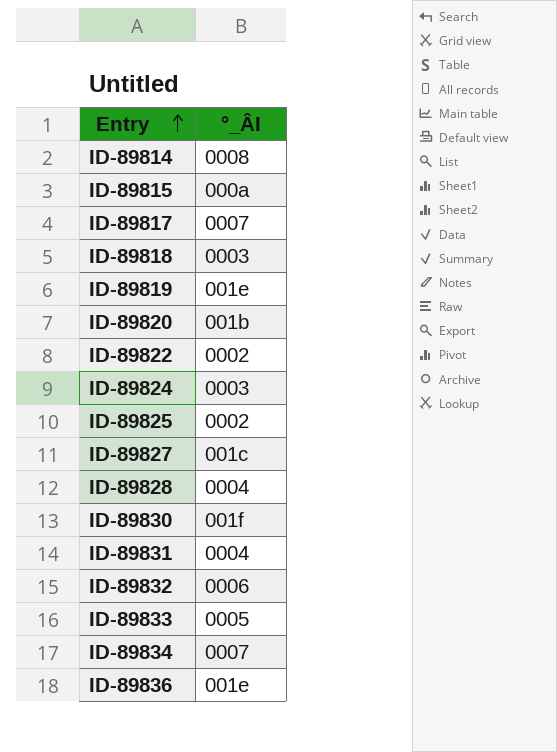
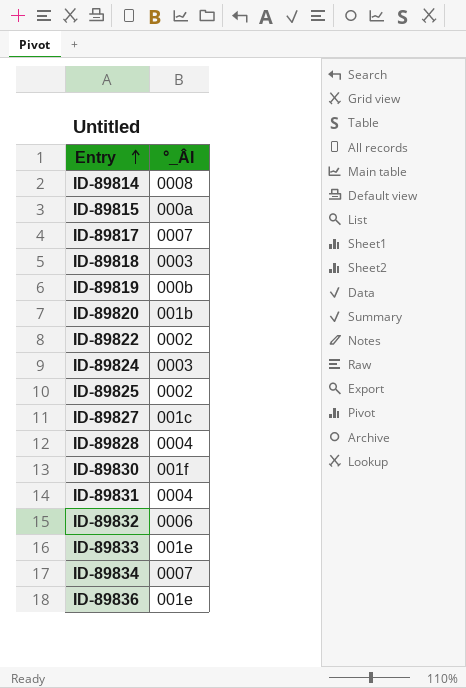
ID-89819 | °_ÂI: 001e -> 000b
ID-89833 | °_ÂI: 0005 -> 001e

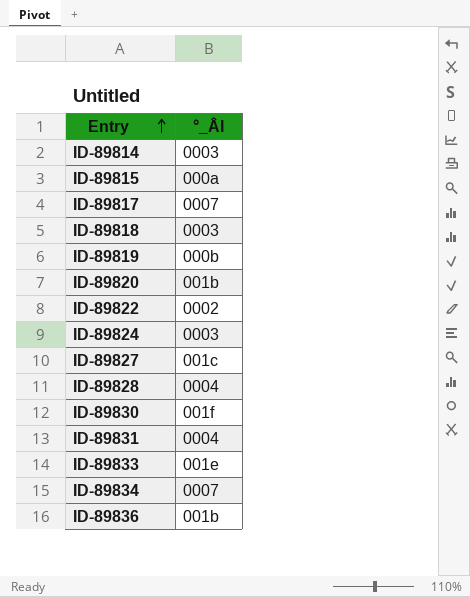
row ID-89825: 0002 -> none
row ID-89832: 0006 -> none
ID-89814 | °_ÂI: 0008 -> 0003
ID-89836 | °_ÂI: 001e -> 001b

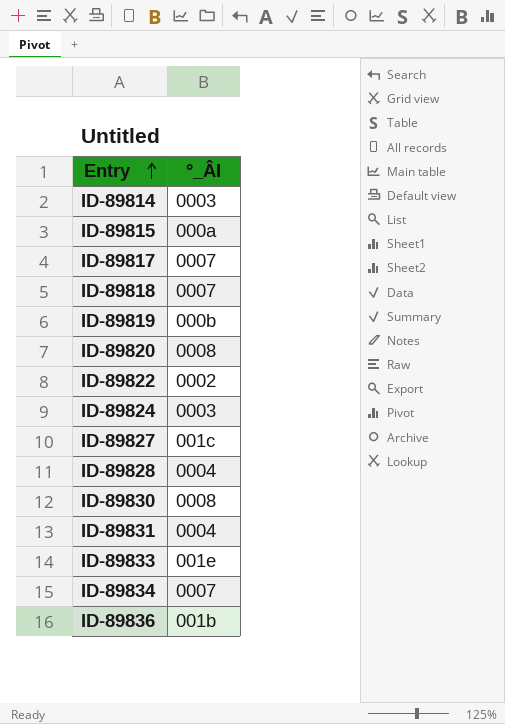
ID-89818 | °_ÂI: 0003 -> 0007
ID-89820 | °_ÂI: 001b -> 0008
ID-89830 | °_ÂI: 001f -> 0008

